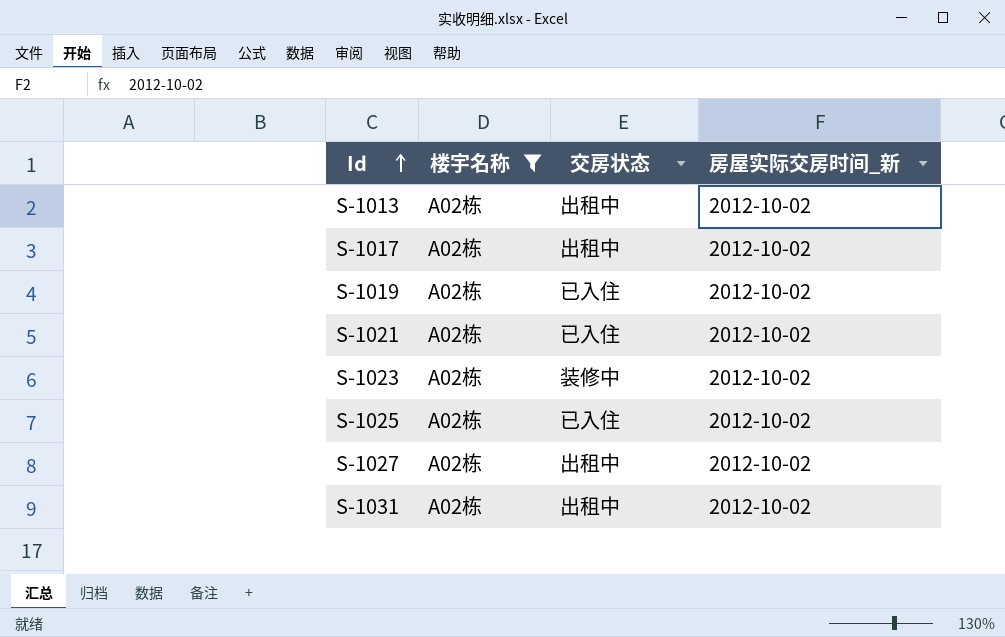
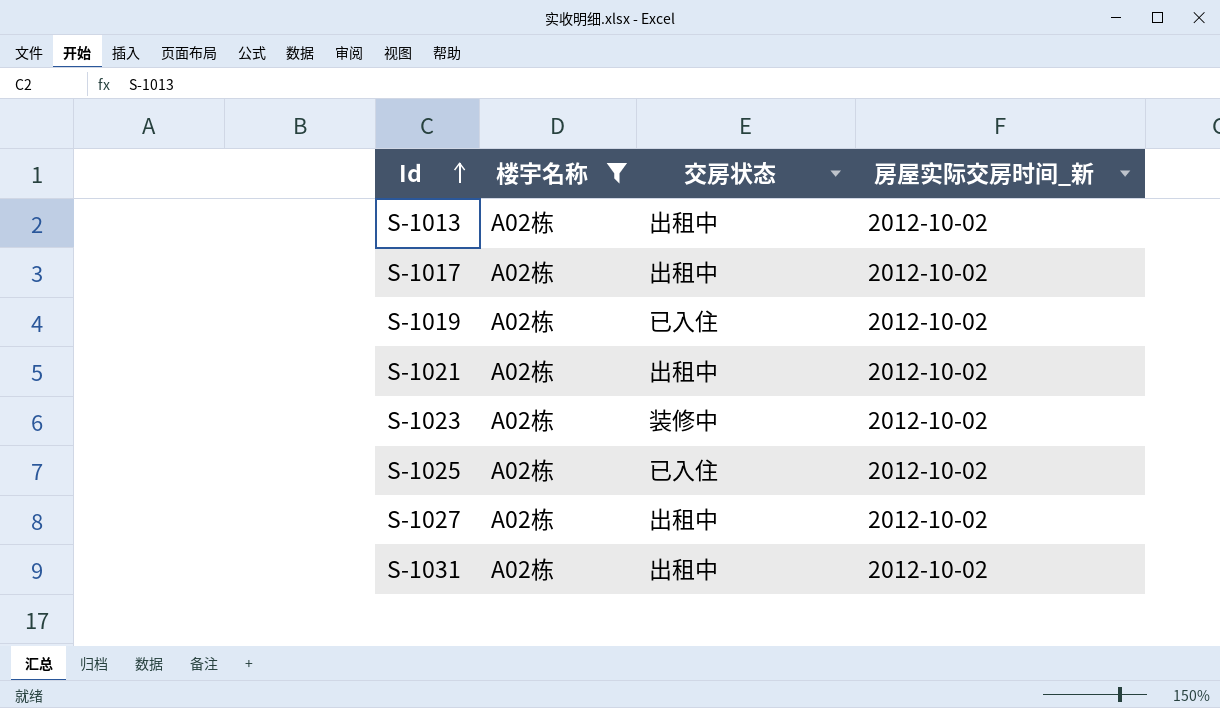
S-1021 | 交房状态: 已入住 -> 出租中

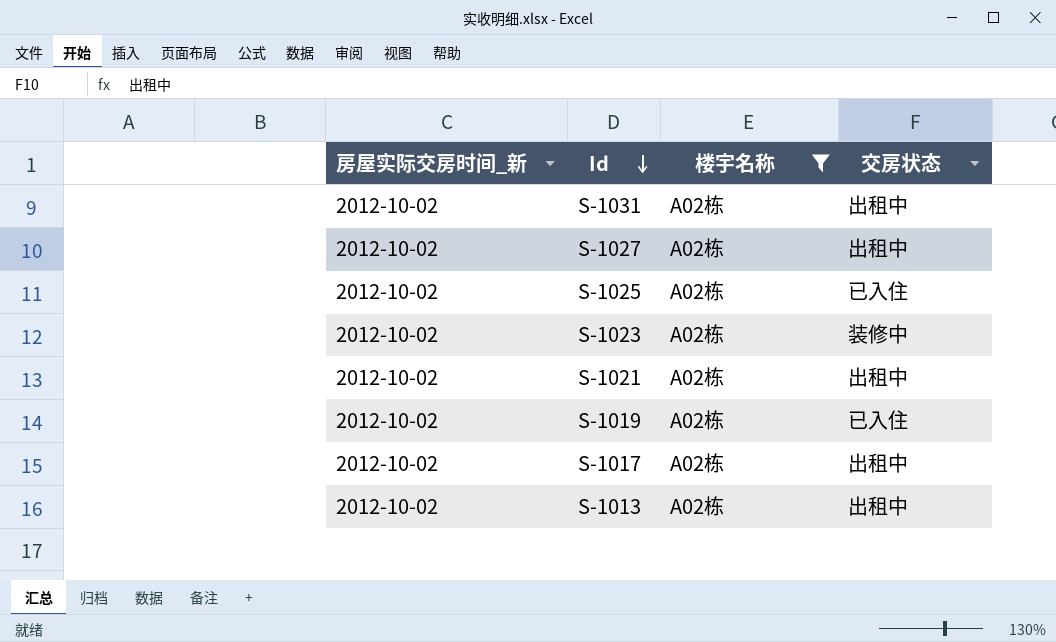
row order: Id ascending -> Id descending
column 房屋实际交房时间_新 | position: 4 -> 1

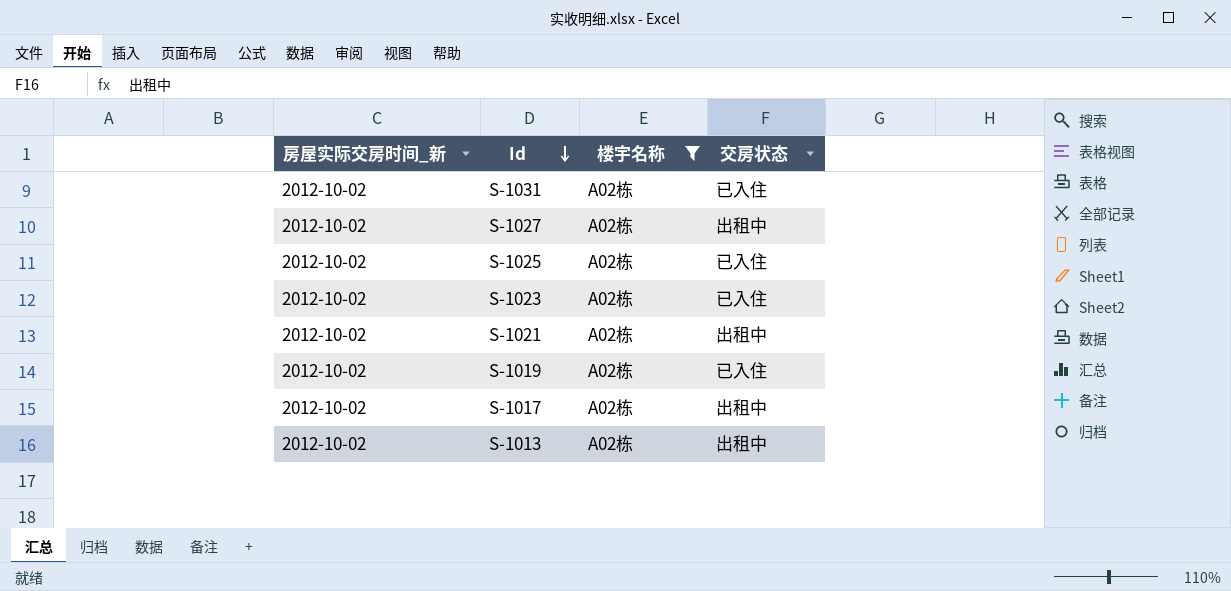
S-1031 | 交房状态: 出租中 -> 已入住
S-1023 | 交房状态: 装修中 -> 已入住

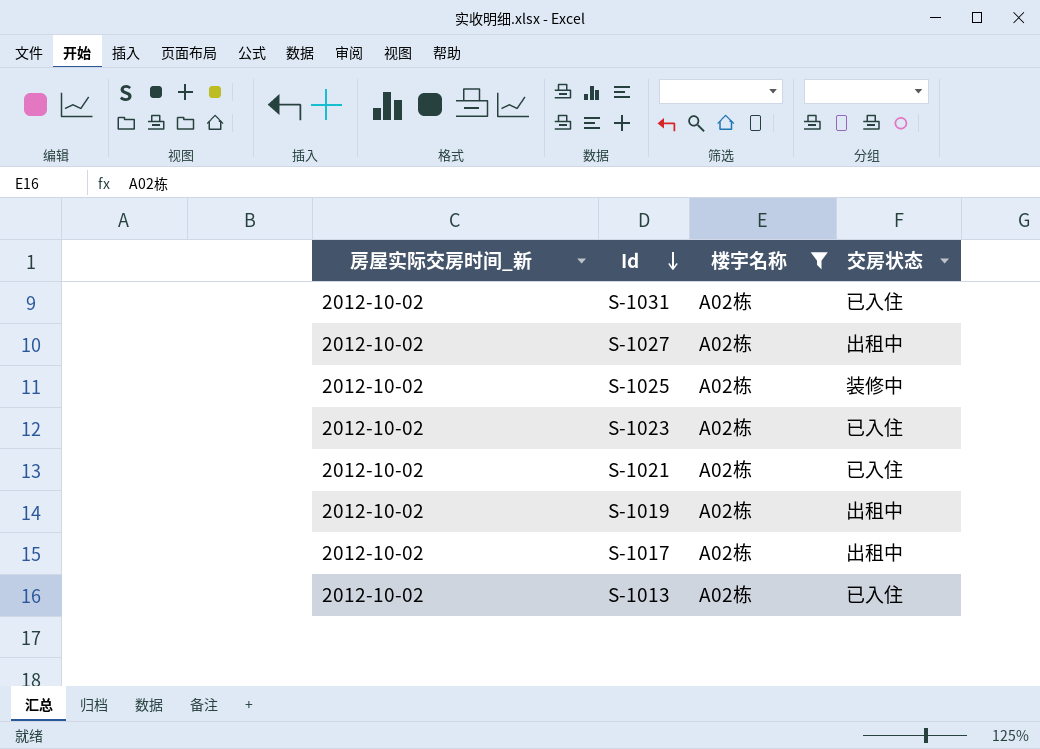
S-1025 | 交房状态: 已入住 -> 装修中
S-1021 | 交房状态: 出租中 -> 已入住
S-1019 | 交房状态: 已入住 -> 出租中
S-1013 | 交房状态: 出租中 -> 已入住

